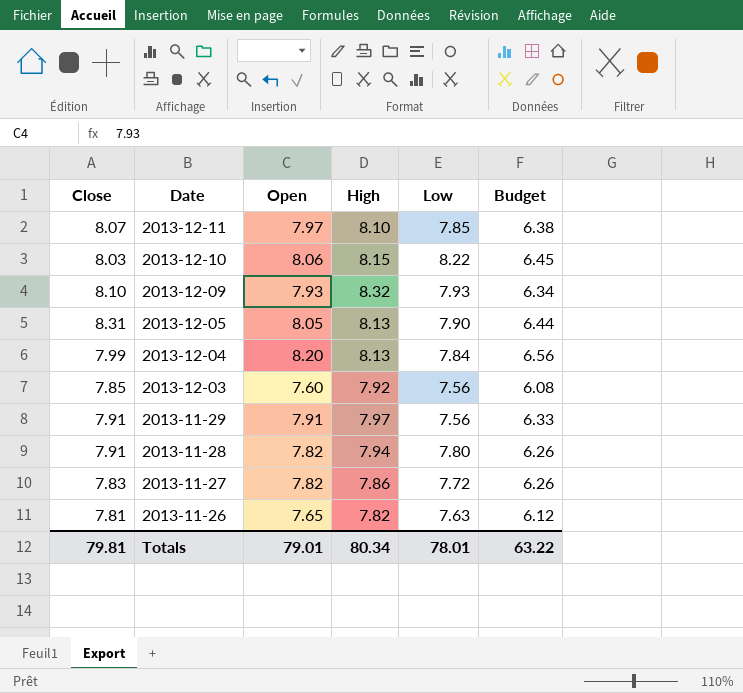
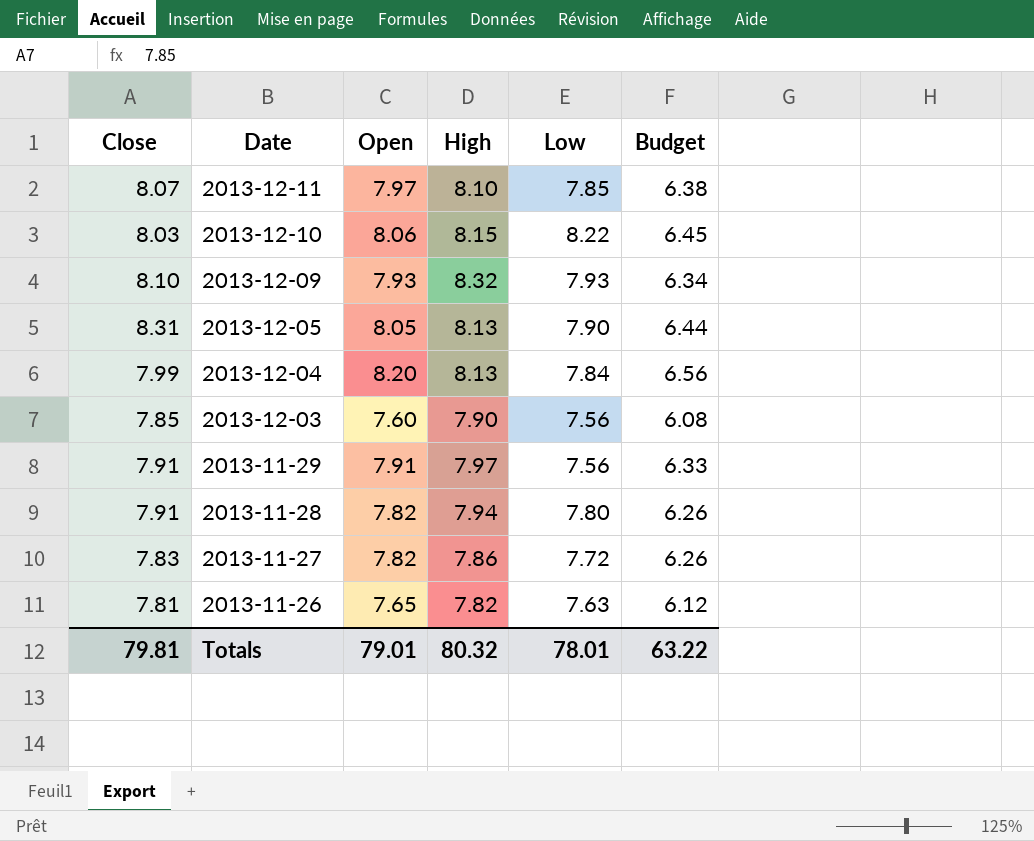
2013-12-03 | High: 7.92 -> 7.90
Totals | High: 80.34 -> 80.32

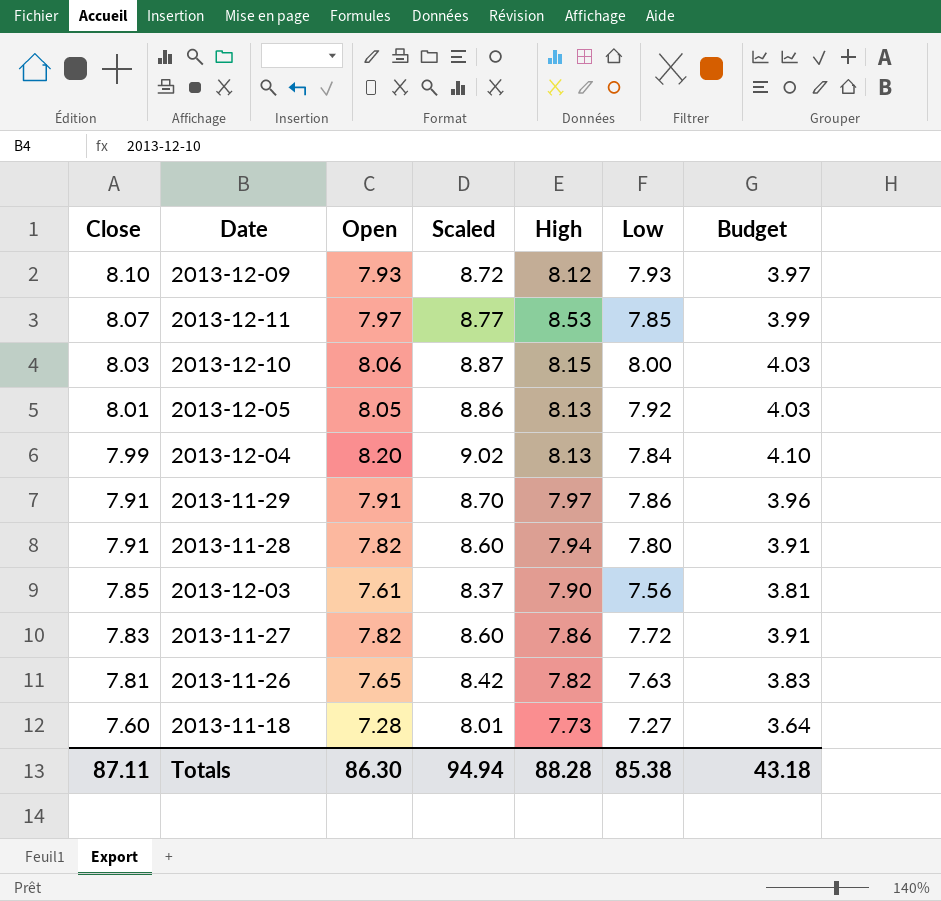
row order: Date descending -> Close descending
column Scaled | formula: none -> [Open] * 1.1
column Budget | formula: [Open] * 0.8 -> [Open] * 0.5
2013-12-09 | High: 8.32 -> 8.12
2013-12-11 | High: 8.10 -> 8.53
2013-12-10 | Low: 8.22 -> 8.00
2013-12-05 | Close: 8.31 -> 8.01
2013-12-05 | Low: 7.90 -> 7.92
2013-11-29 | Low: 7.56 -> 7.86
2013-12-03 | Open: 7.60 -> 7.61
row 2013-11-18: none -> 7.60 | 7.28 | 8.01 | 7.73 | 7.27 | 3.64
Totals | Close: 79.81 -> 87.11
Totals | Open: 79.01 -> 86.30
Totals | High: 80.32 -> 88.28
Totals | Low: 78.01 -> 85.38
Totals | Budget: 63.22 -> 43.18

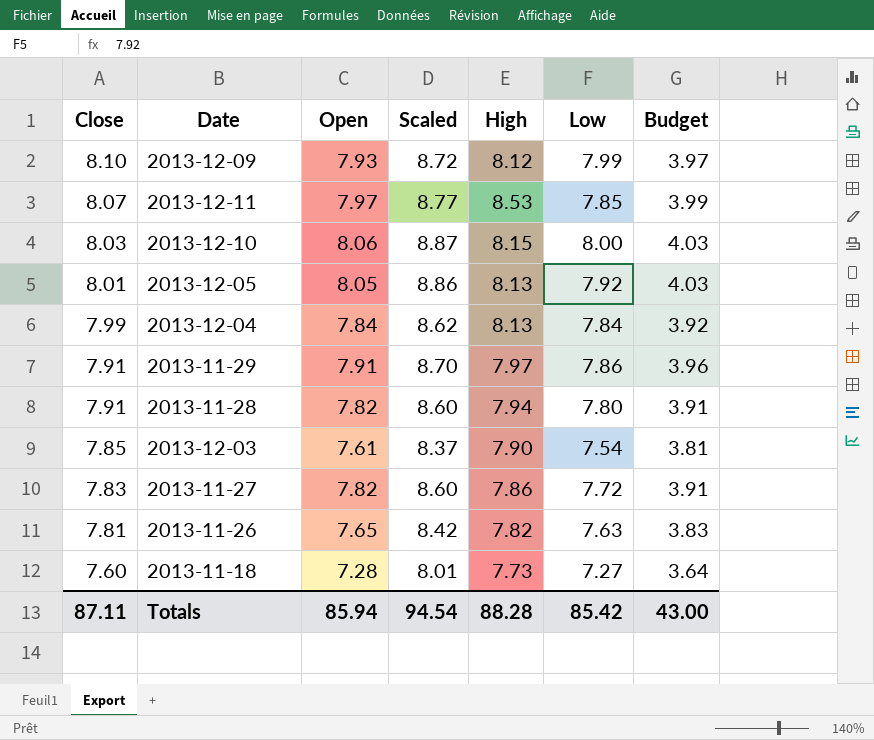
2013-12-09 | Low: 7.93 -> 7.99
2013-12-04 | Open: 8.20 -> 7.84
2013-12-04 | Scaled: 9.02 -> 8.62
2013-12-04 | Budget: 4.10 -> 3.92
2013-12-03 | Low: 7.56 -> 7.54
Totals | Open: 86.30 -> 85.94
Totals | Scaled: 94.94 -> 94.54
Totals | Low: 85.38 -> 85.42
Totals | Budget: 43.18 -> 43.00

